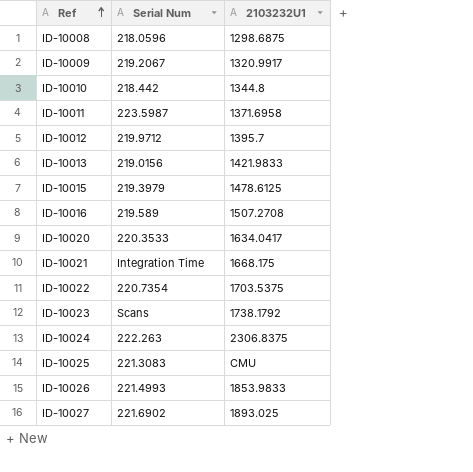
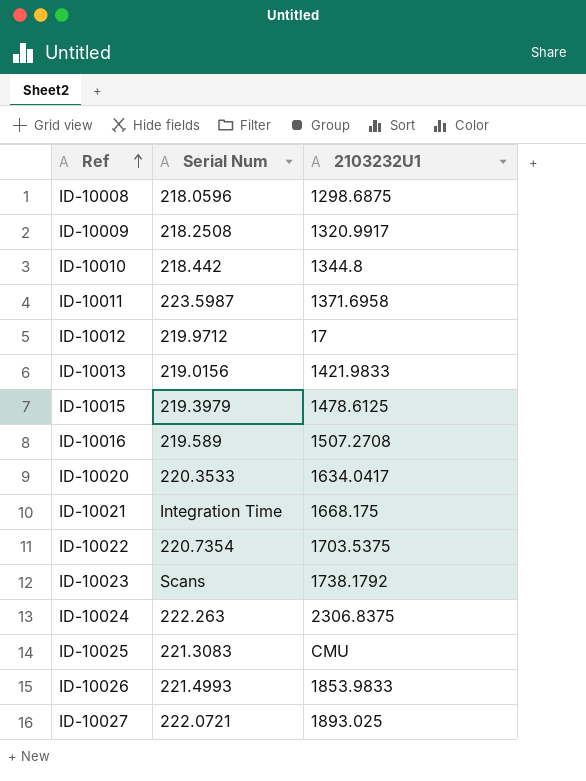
ID-10009 | Serial Num: 219.2067 -> 218.2508
ID-10012 | 2103232U1: 1395.7 -> 17
ID-10027 | Serial Num: 221.6902 -> 222.0721

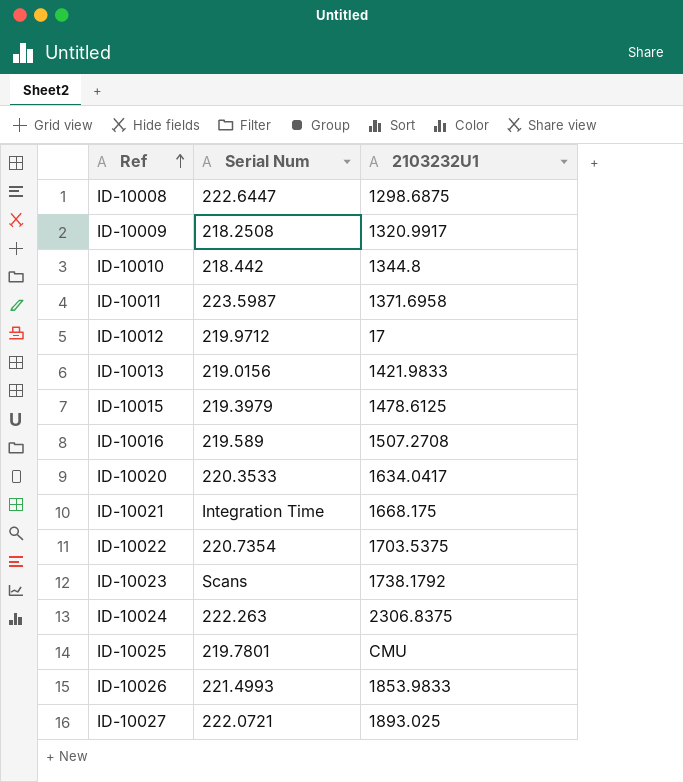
ID-10008 | Serial Num: 218.0596 -> 222.6447
ID-10025 | Serial Num: 221.3083 -> 219.7801

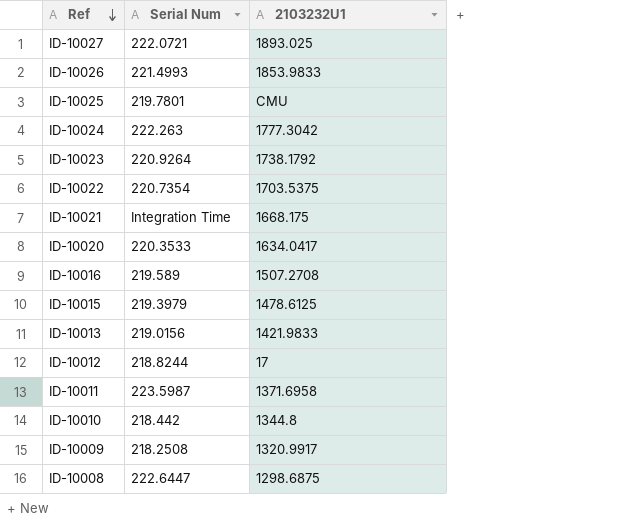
row order: Ref ascending -> Ref descending
ID-10024 | 2103232U1: 2306.8375 -> 1777.3042
ID-10023 | Serial Num: Scans -> 220.9264
ID-10012 | Serial Num: 219.9712 -> 218.8244

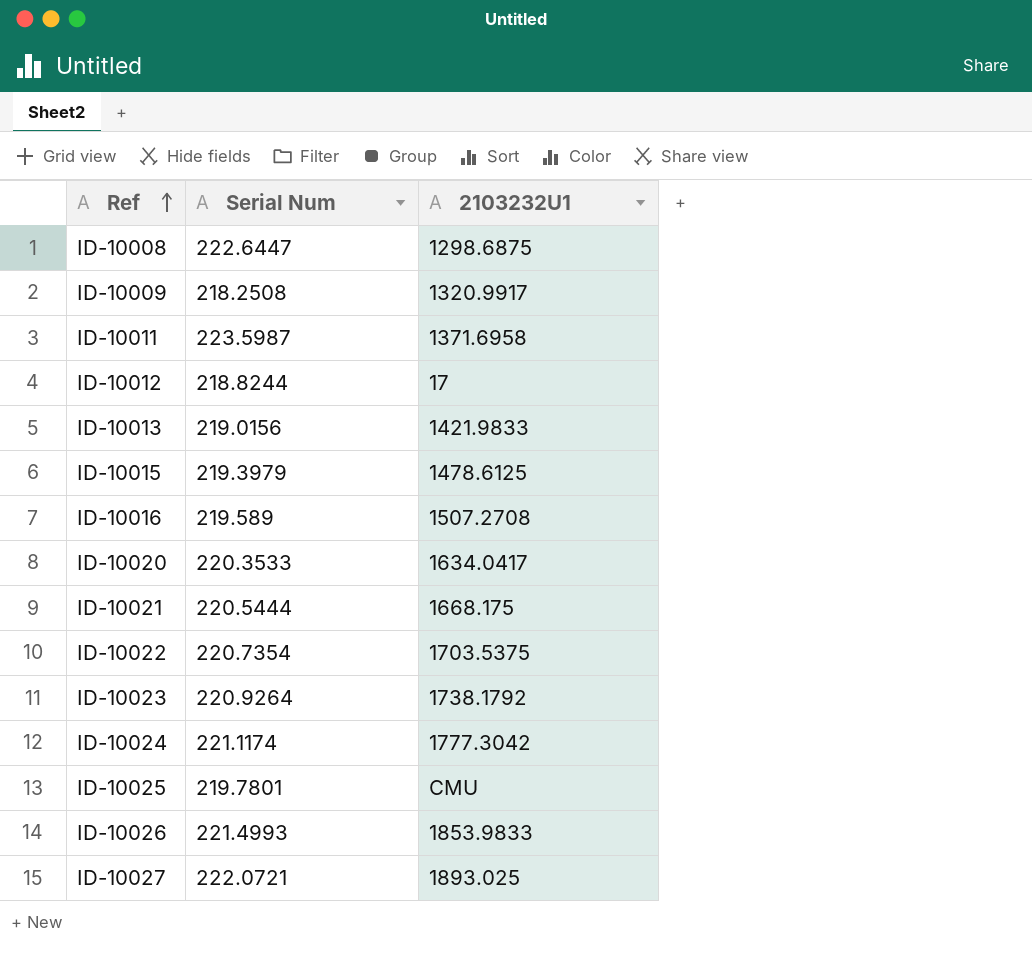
row order: Ref descending -> Ref ascending
row ID-10010: 218.442 | 1344.8 -> none
ID-10021 | Serial Num: Integration Time -> 220.5444
ID-10024 | Serial Num: 222.263 -> 221.1174

